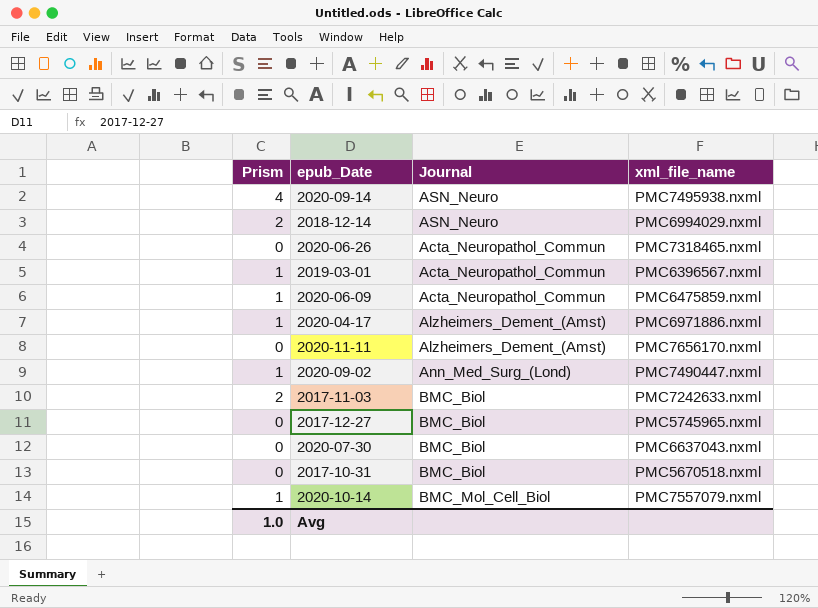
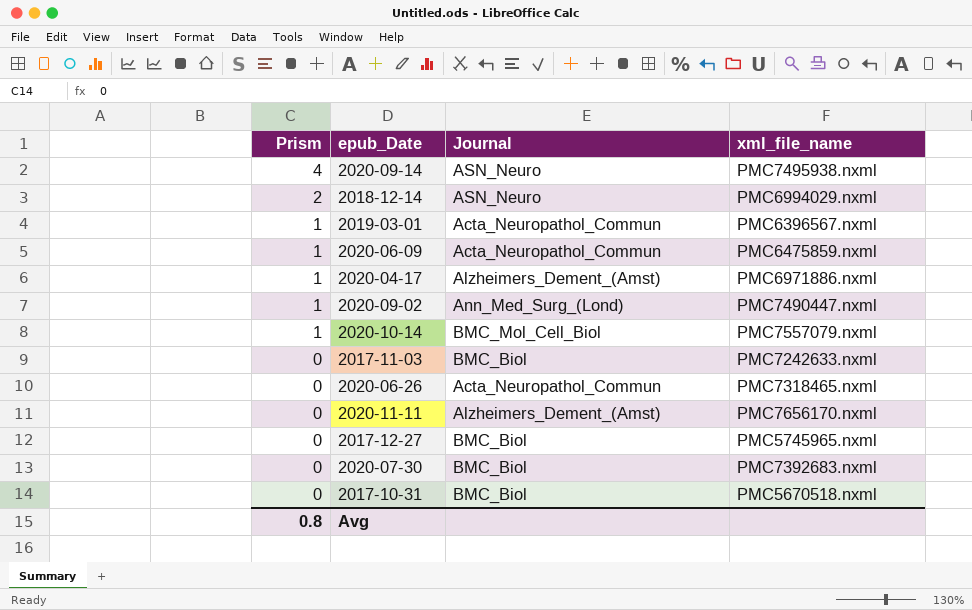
row order: none -> Prism descending
2017-11-03 | Prism: 2 -> 0
2020-07-30 | xml_file_name: PMC6637043.nxml -> PMC7392683.nxml
Avg | Prism: 1.0 -> 0.8

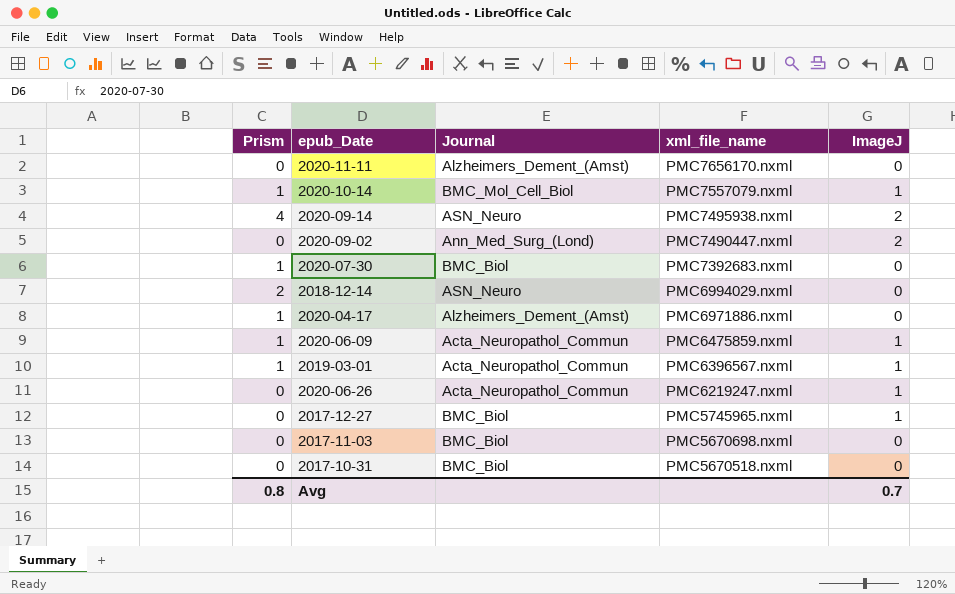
row order: Prism descending -> xml_file_name descending
column ImageJ | position: none -> 5
2020-09-02 | Prism: 1 -> 0
2020-07-30 | Prism: 0 -> 1
2020-06-26 | xml_file_name: PMC7318465.nxml -> PMC6219247.nxml
2017-11-03 | xml_file_name: PMC7242633.nxml -> PMC5670698.nxml

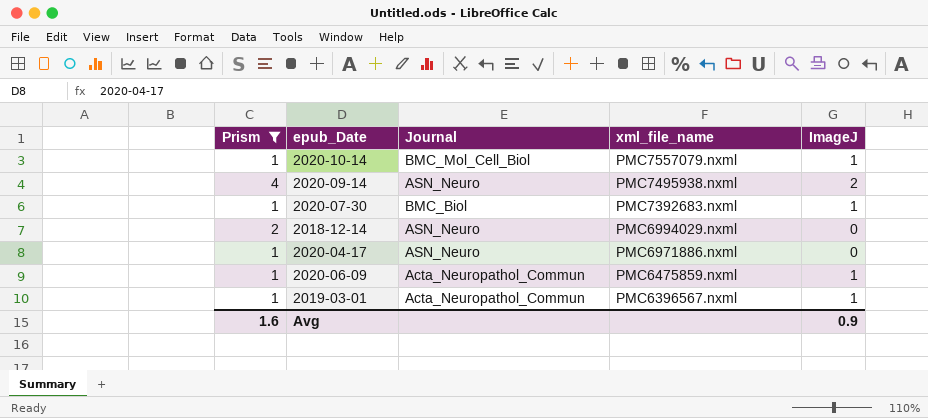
filter: none -> Prism != 0
2020-07-30 | ImageJ: 0 -> 1
2020-04-17 | Journal: Alzheimers_Dement_(Amst) -> ASN_Neuro
Avg | Prism: 0.8 -> 1.6
Avg | ImageJ: 0.7 -> 0.9

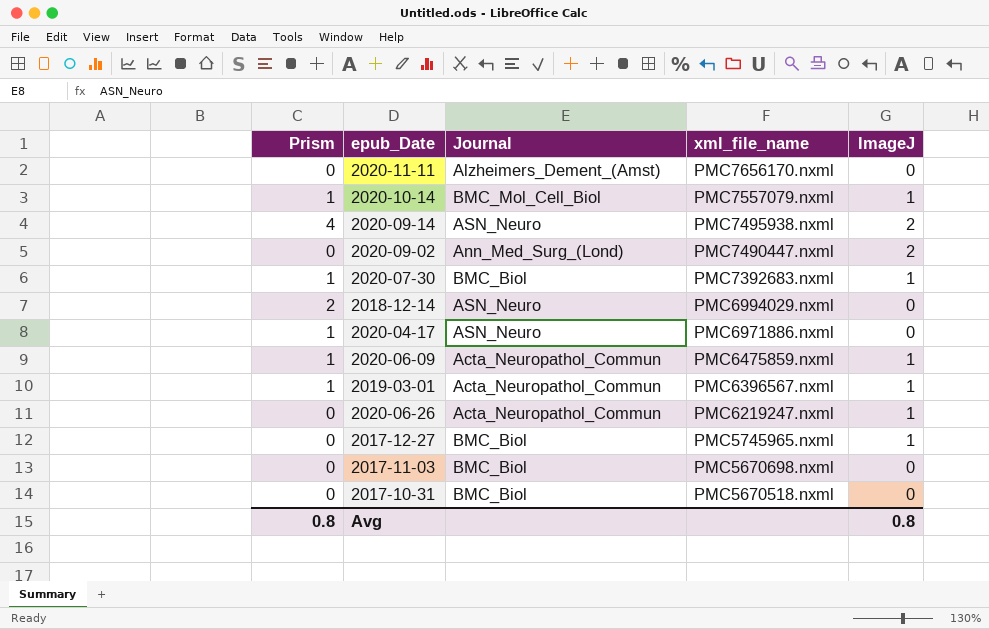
filter: Prism != 0 -> none
Avg | Prism: 1.6 -> 0.8
Avg | ImageJ: 0.9 -> 0.8

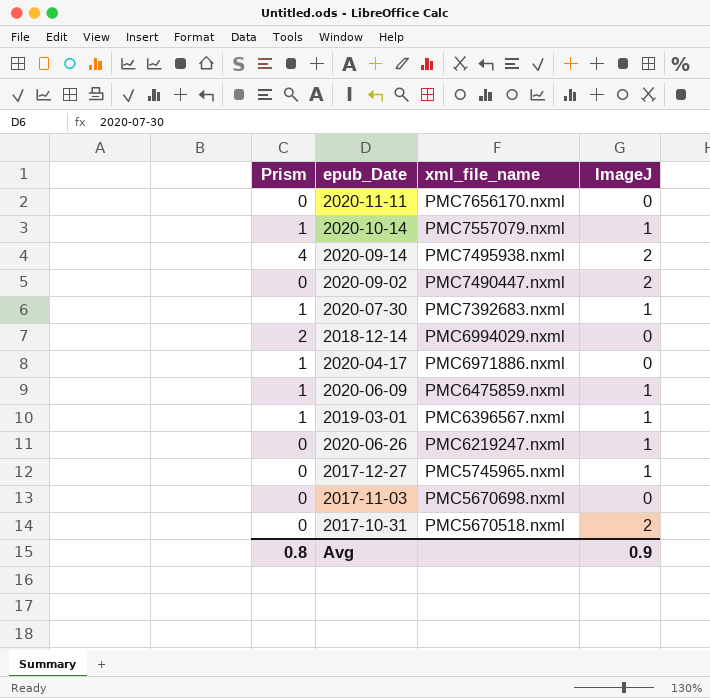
column Journal | position: 3 -> none
2017-10-31 | ImageJ: 0 -> 2
Avg | ImageJ: 0.8 -> 0.9

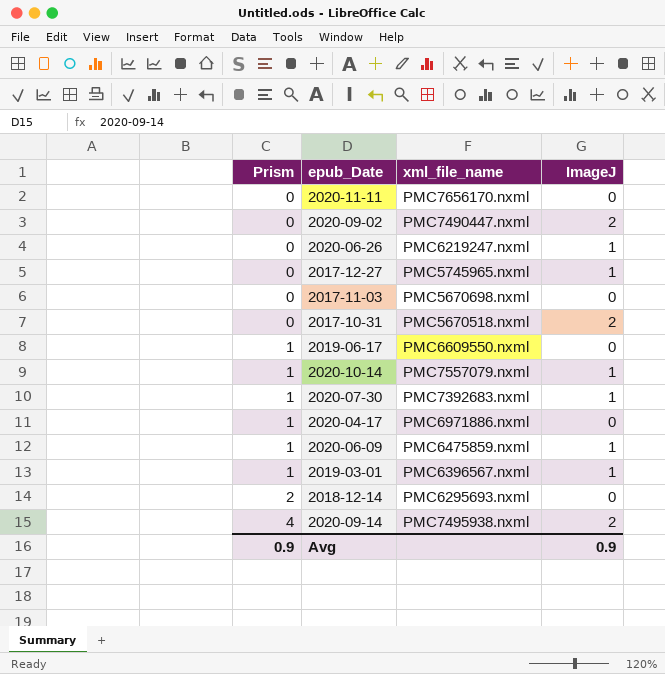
row order: xml_file_name descending -> Prism ascending
row 2019-06-17: none -> 1 | PMC6609550.nxml | 0
2018-12-14 | xml_file_name: PMC6994029.nxml -> PMC6295693.nxml
Avg | Prism: 0.8 -> 0.9

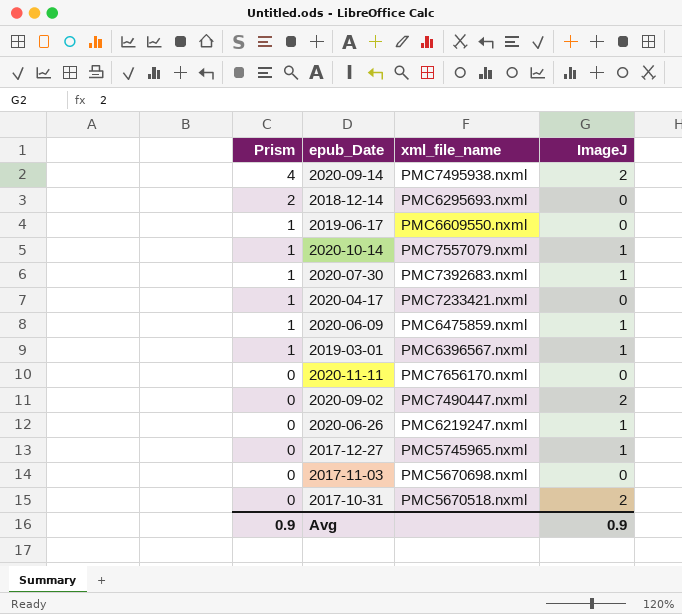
row order: Prism ascending -> Prism descending
2020-04-17 | xml_file_name: PMC6971886.nxml -> PMC7233421.nxml

